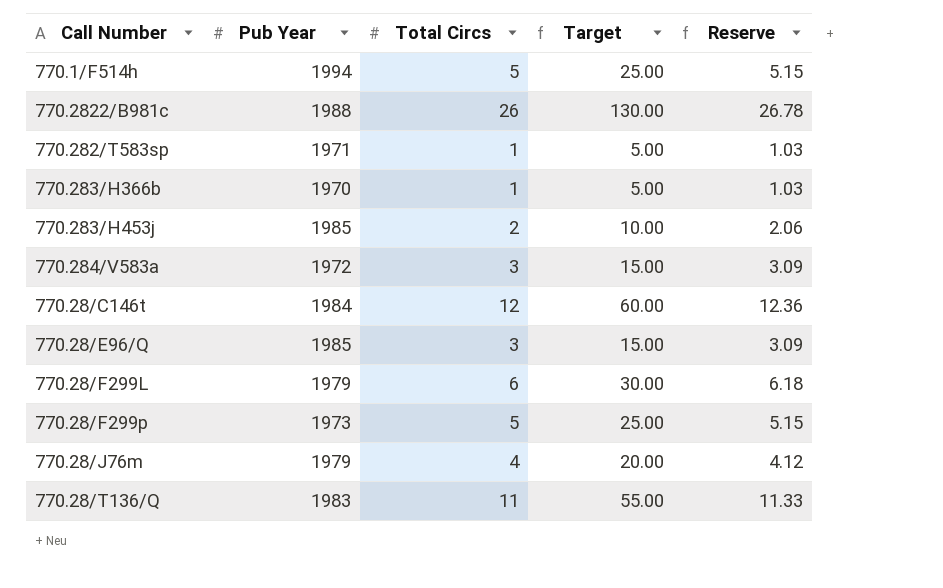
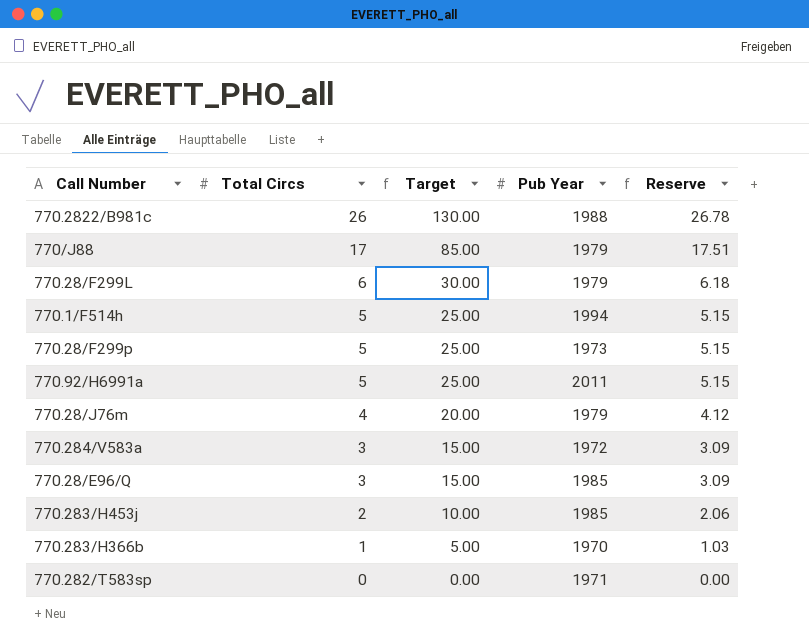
row order: none -> Total Circs descending
column Pub Year | position: 2 -> 4
row 770.28/C146t: 1984 | 12 | 60.00 | 12.36 -> none
row 770.28/T136/Q: 1983 | 11 | 55.00 | 11.33 -> none
row 770/J88: none -> 17 | 85.00 | 1979 | 17.51
row 770.92/H6991a: none -> 5 | 25.00 | 2011 | 5.15
770.282/T583sp | Total Circs: 1 -> 0
770.282/T583sp | Target: 5.00 -> 0.00
770.282/T583sp | Reserve: 1.03 -> 0.00

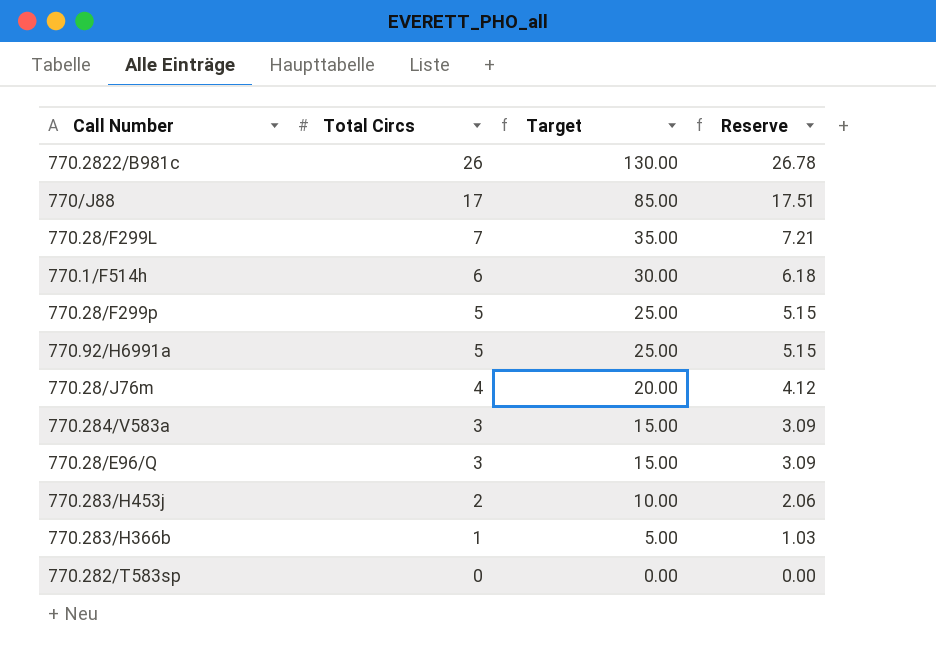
column Pub Year | position: 4 -> none
770.28/F299L | Total Circs: 6 -> 7
770.28/F299L | Target: 30.00 -> 35.00
770.28/F299L | Reserve: 6.18 -> 7.21
770.1/F514h | Total Circs: 5 -> 6
770.1/F514h | Target: 25.00 -> 30.00
770.1/F514h | Reserve: 5.15 -> 6.18

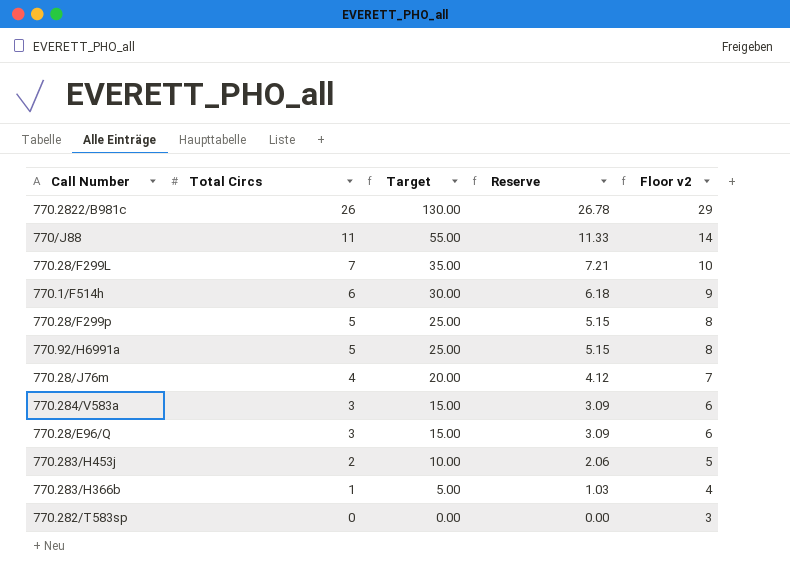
column Floor v2 | formula: none -> [Total Circs] + 3
770/J88 | Total Circs: 17 -> 11
770/J88 | Target: 85.00 -> 55.00
770/J88 | Reserve: 17.51 -> 11.33

